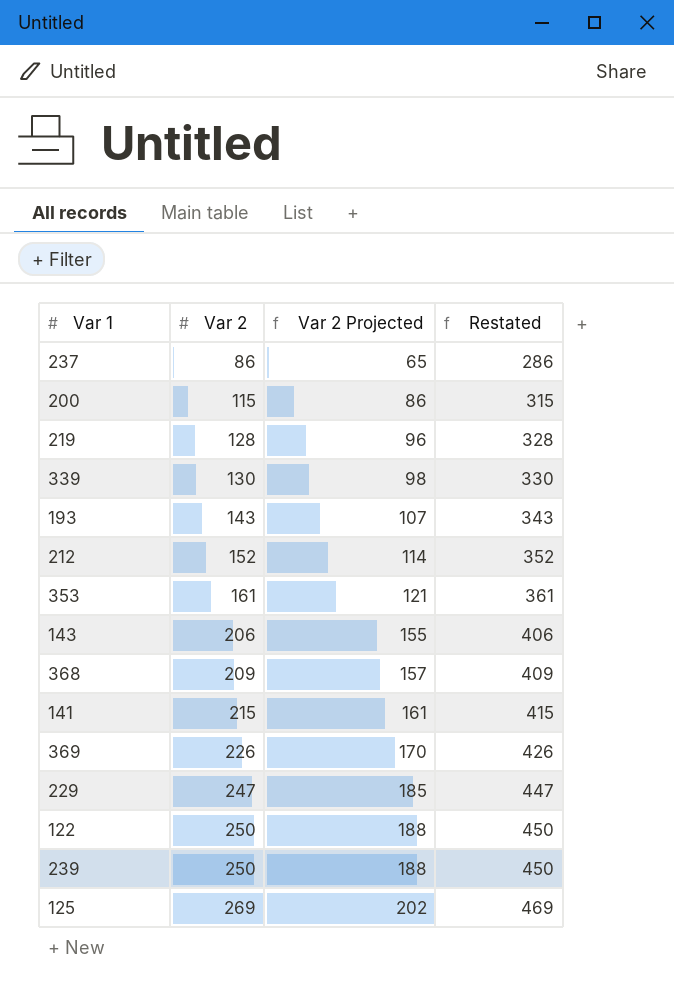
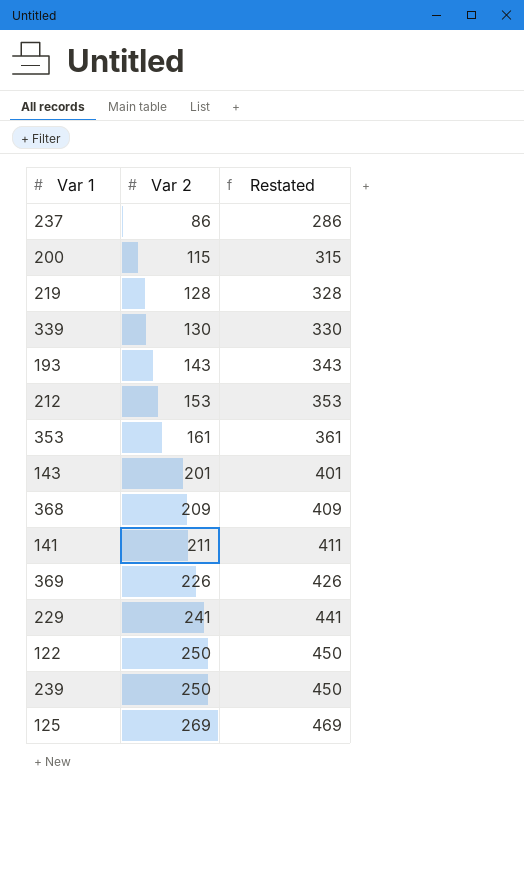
column Var 2 Projected | formula: [Var 2] * 0.75 -> none
212 | Var 2: 152 -> 153
212 | Restated: 352 -> 353
143 | Var 2: 206 -> 201
143 | Restated: 406 -> 401
141 | Var 2: 215 -> 211
141 | Restated: 415 -> 411
229 | Var 2: 247 -> 241
229 | Restated: 447 -> 441

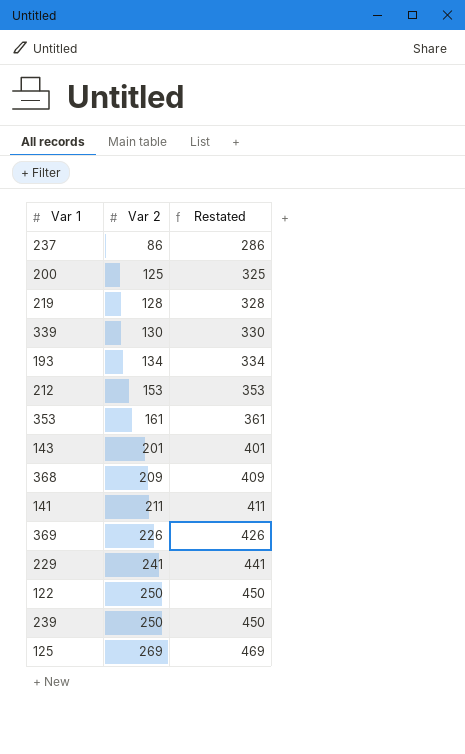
200 | Var 2: 115 -> 125
200 | Restated: 315 -> 325
193 | Var 2: 143 -> 134
193 | Restated: 343 -> 334

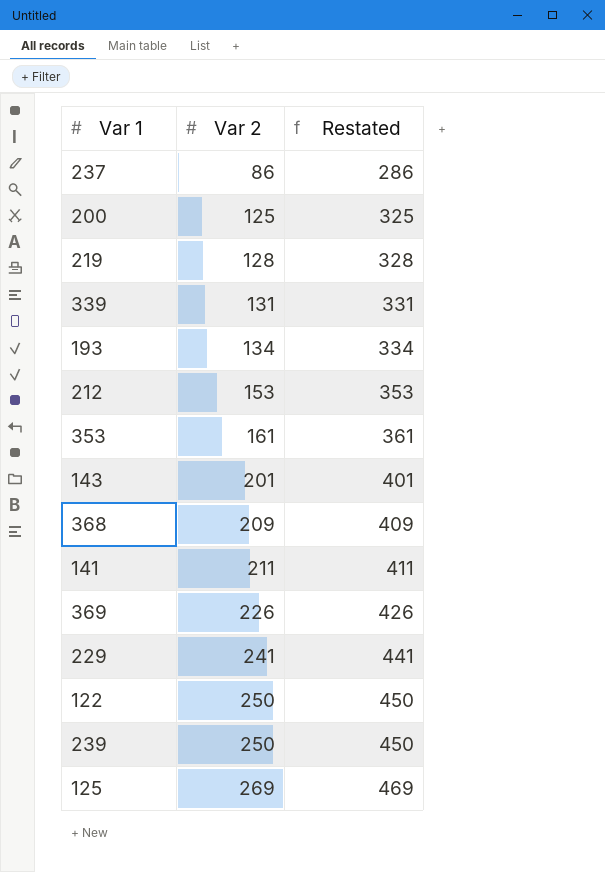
339 | Var 2: 130 -> 131
339 | Restated: 330 -> 331

